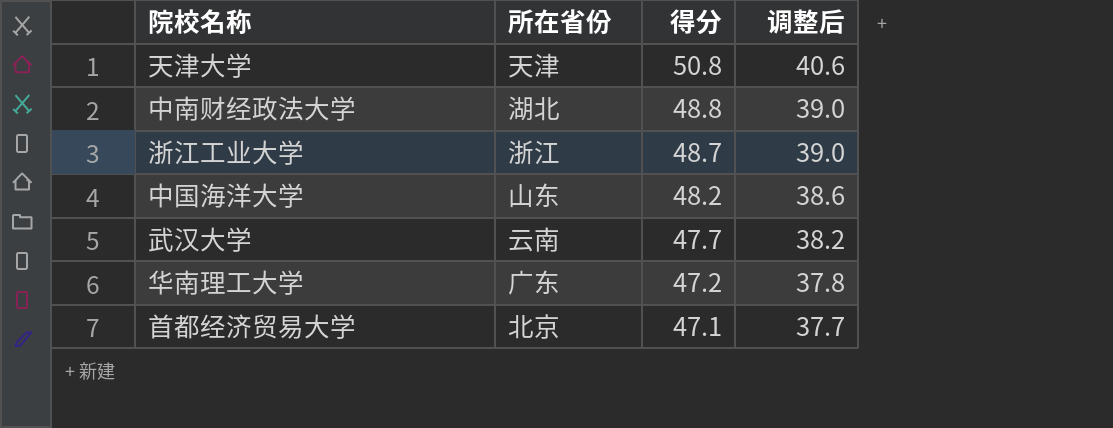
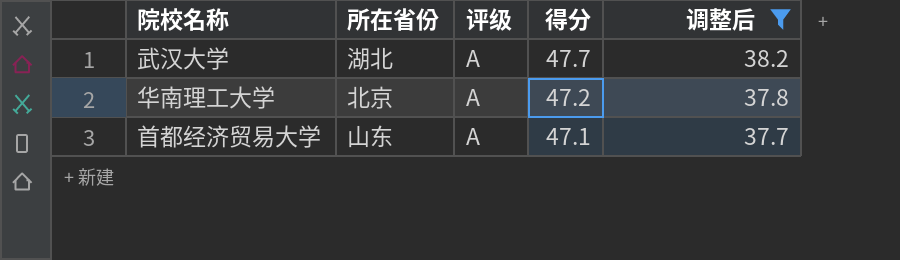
filter: none -> 调整后 <= 38.2
column 评级 | position: none -> 3
武汉大学 | 所在省份: 云南 -> 湖北
华南理工大学 | 所在省份: 广东 -> 北京
首都经济贸易大学 | 所在省份: 北京 -> 山东

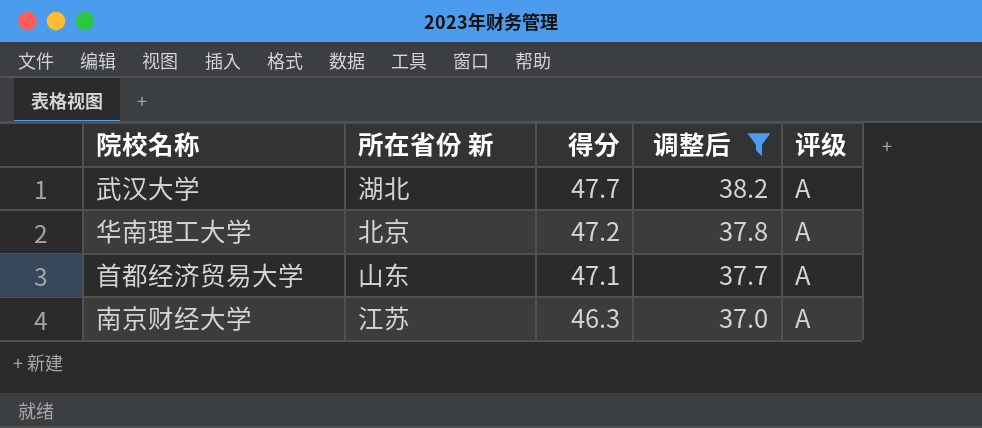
column name: 所在省份 -> 所在省份 新
column 评级 | position: 3 -> 5
row 南京财经大学: none -> 江苏 | 46.3 | 37.0 | A

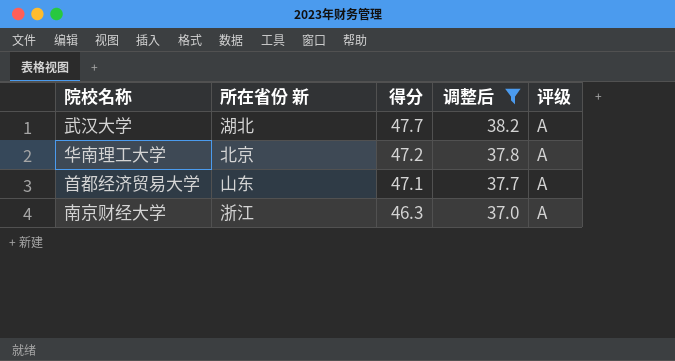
南京财经大学 | 所在省份 新: 江苏 -> 浙江

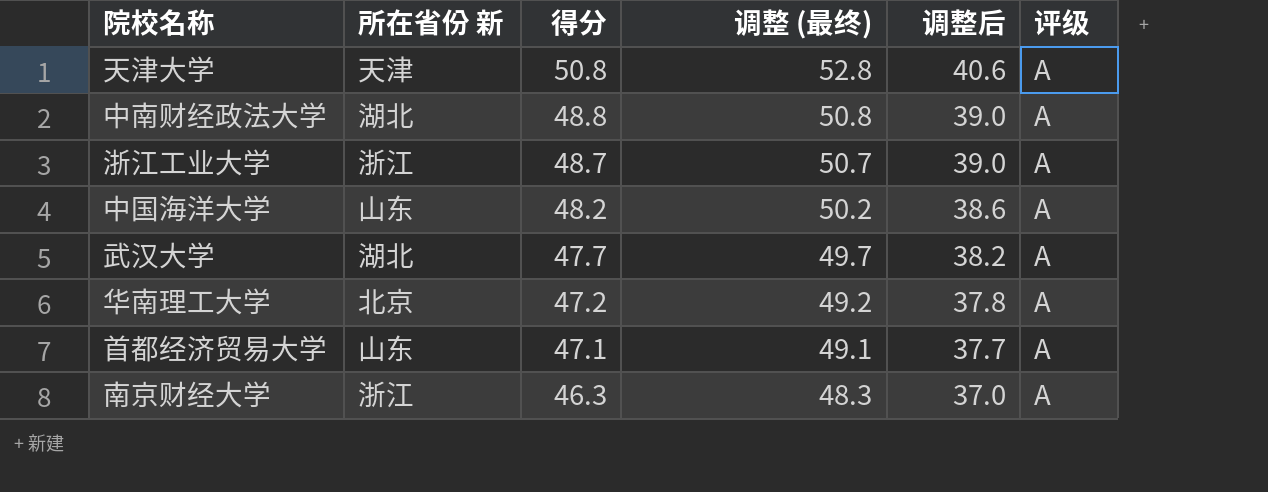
filter: 调整后 <= 38.2 -> none
column 调整 (最终) | formula: none -> [得分] + 2

